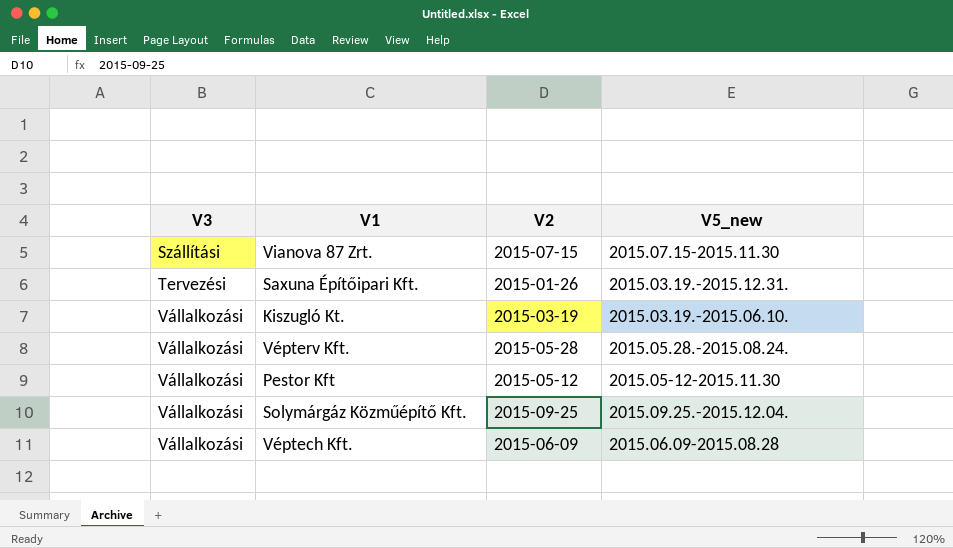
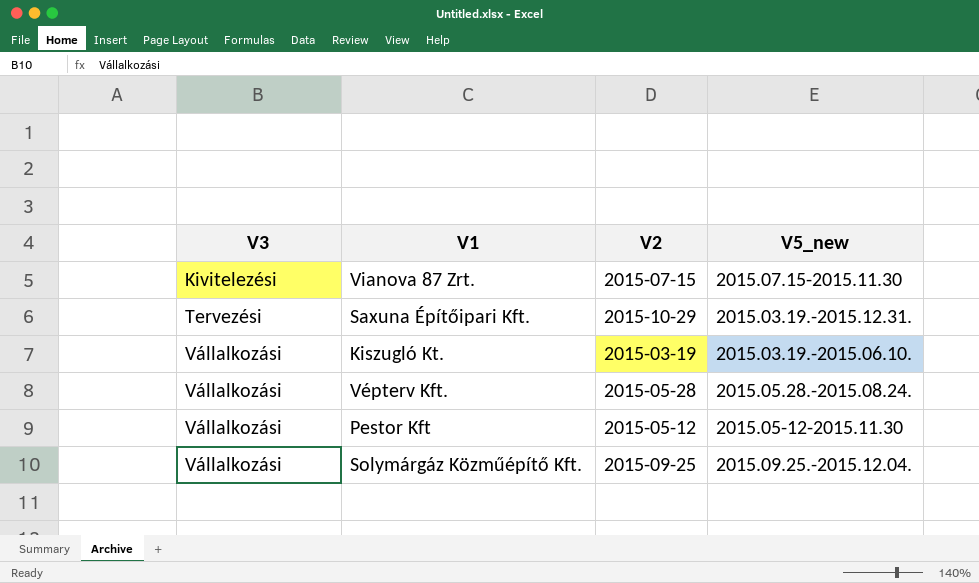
row Véptech Kft.: Vállalkozási | 2015-06-09 | 2015.06.09-2015.08.28 -> none
Vianova 87 Zrt. | V3: Szállítási -> Kivitelezési
Saxuna Építőipari Kft. | V2: 2015-01-26 -> 2015-10-29

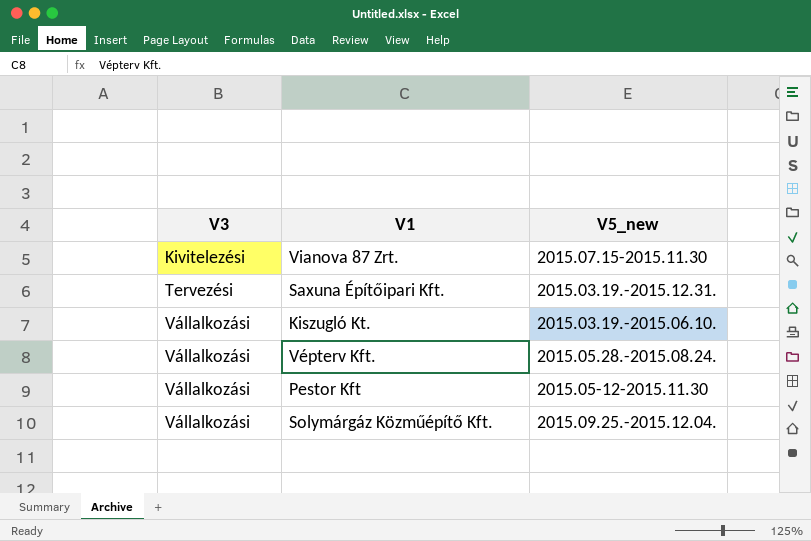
column V2 | position: 3 -> none

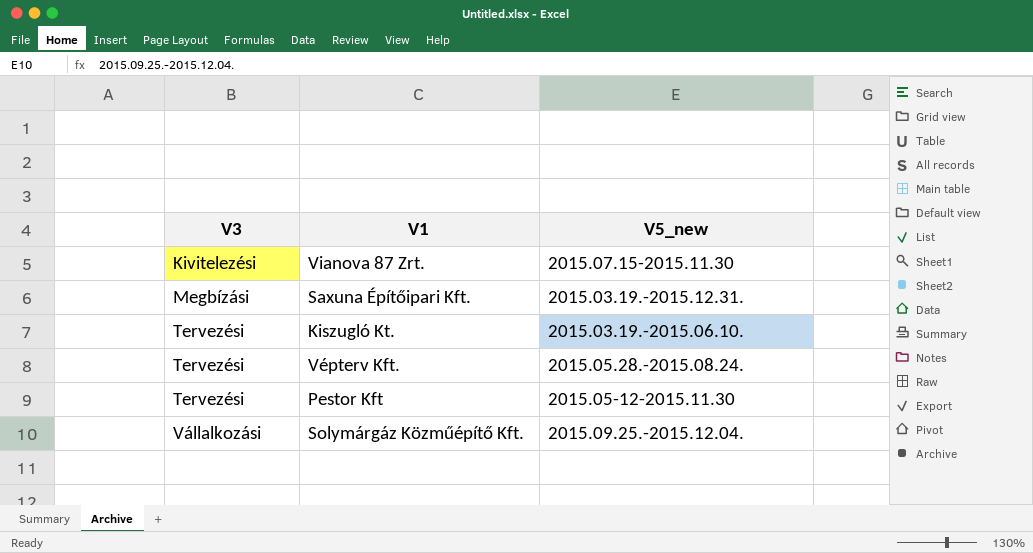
Saxuna Építőipari Kft. | V3: Tervezési -> Megbízási
Kiszugló Kt. | V3: Vállalkozási -> Tervezési
Vépterv Kft. | V3: Vállalkozási -> Tervezési
Pestor Kft | V3: Vállalkozási -> Tervezési

